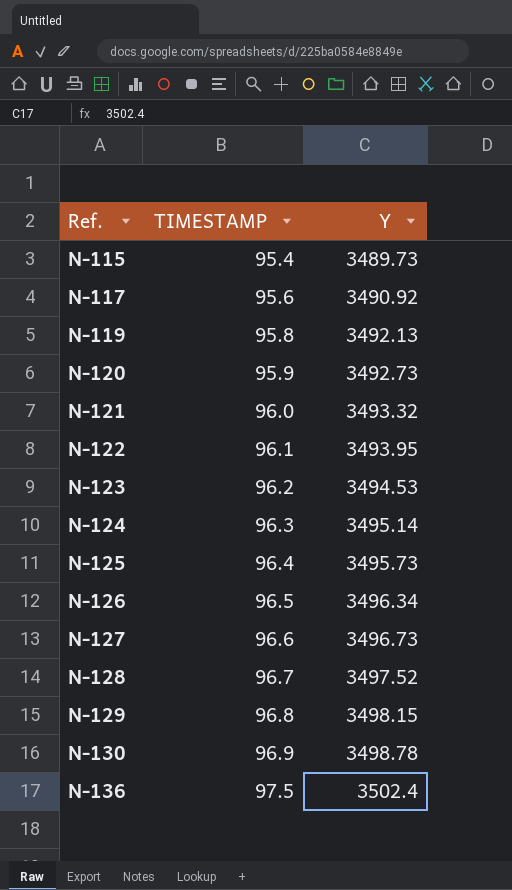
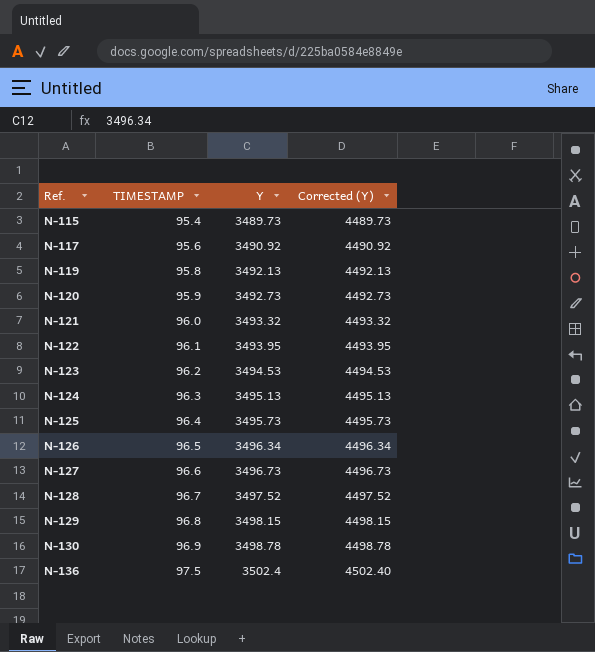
column Corrected (Y) | formula: none -> [Y] + 1000
N-124 | Y: 3495.14 -> 3495.13

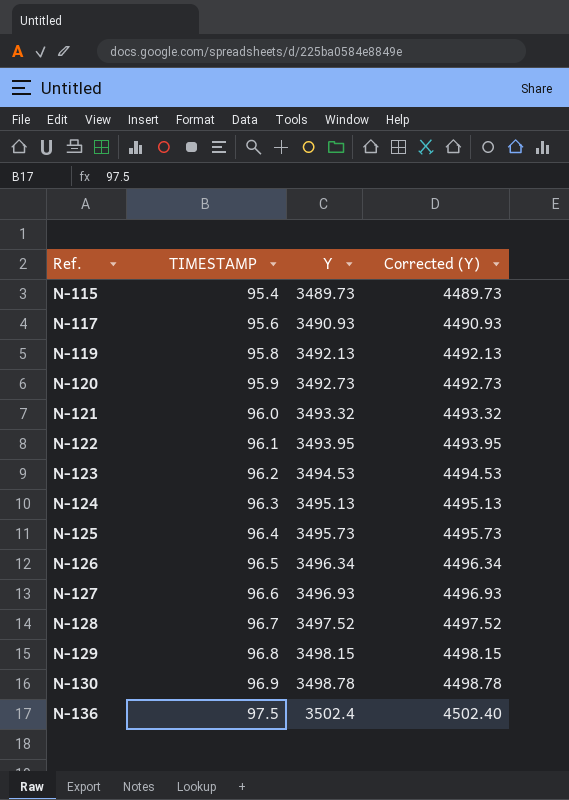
N-117 | Y: 3490.92 -> 3490.93
N-117 | Corrected (Y): 4490.92 -> 4490.93
N-127 | Y: 3496.73 -> 3496.93
N-127 | Corrected (Y): 4496.73 -> 4496.93

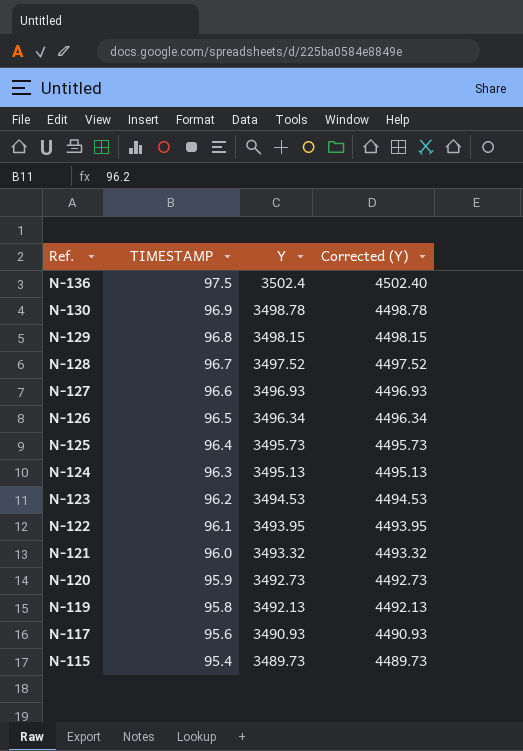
row order: Ref. ascending -> Ref. descending

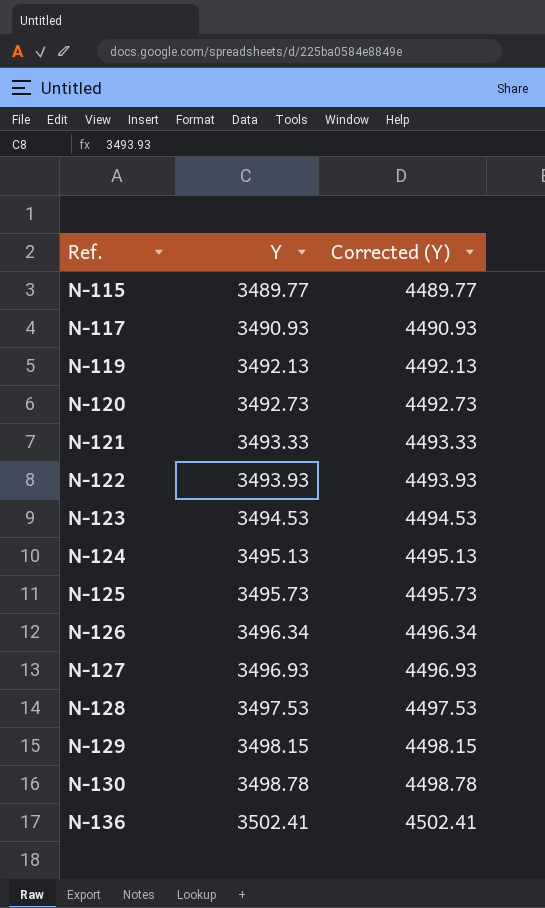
row order: Ref. descending -> Ref. ascending
column TIMESTAMP | position: 2 -> none
N-115 | Y: 3489.73 -> 3489.77
N-115 | Corrected (Y): 4489.73 -> 4489.77
N-121 | Y: 3493.32 -> 3493.33
N-121 | Corrected (Y): 4493.32 -> 4493.33
N-122 | Y: 3493.95 -> 3493.93
N-122 | Corrected (Y): 4493.95 -> 4493.93
N-128 | Y: 3497.52 -> 3497.53
N-128 | Corrected (Y): 4497.52 -> 4497.53
N-136 | Y: 3502.4 -> 3502.41
N-136 | Corrected (Y): 4502.40 -> 4502.41

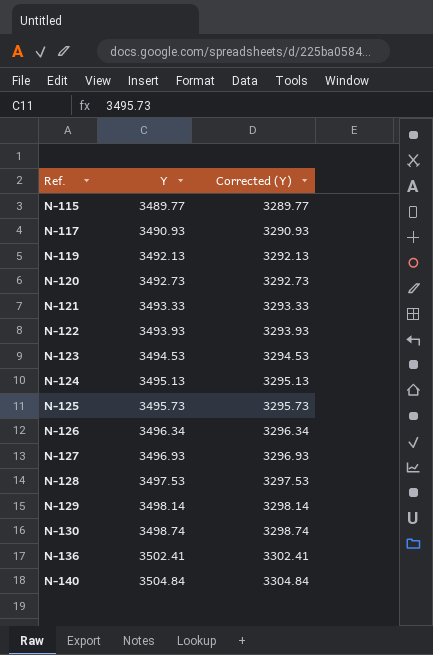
column Corrected (Y) | formula: [Y] + 1000 -> [Y] - 200
N-129 | Y: 3498.15 -> 3498.14
N-130 | Y: 3498.78 -> 3498.74
row N-140: none -> 3504.84 | 3304.84

